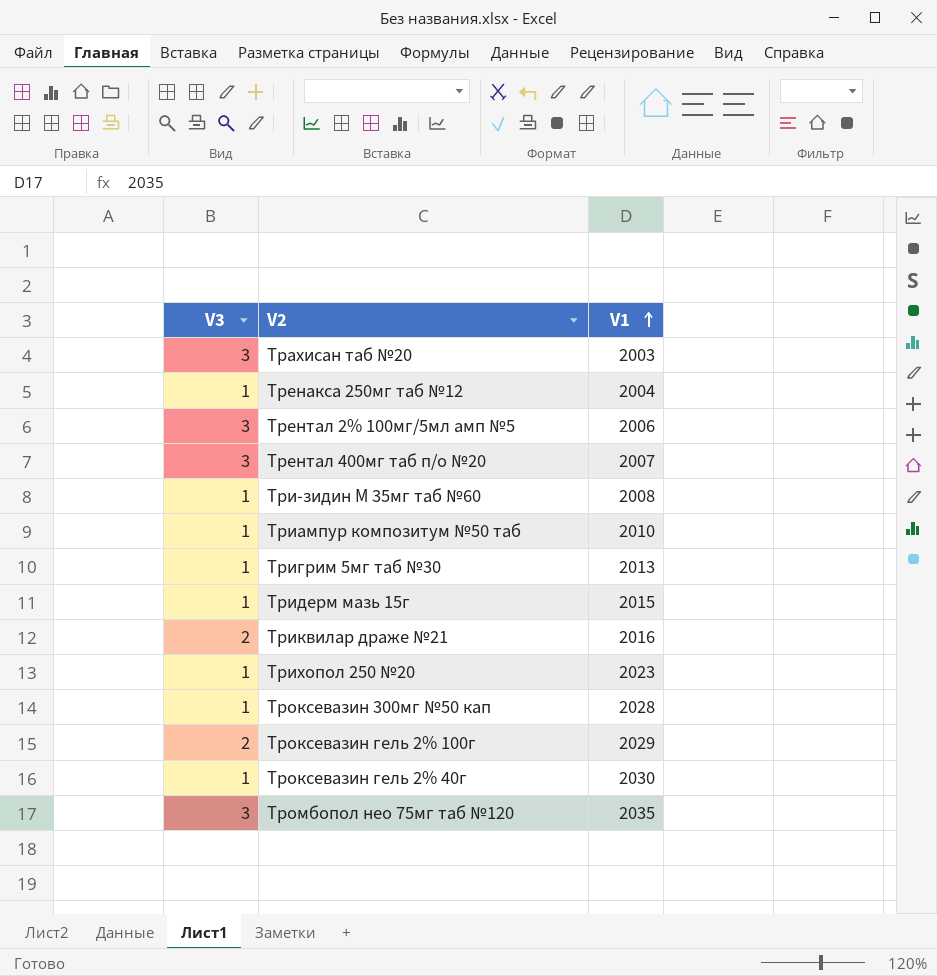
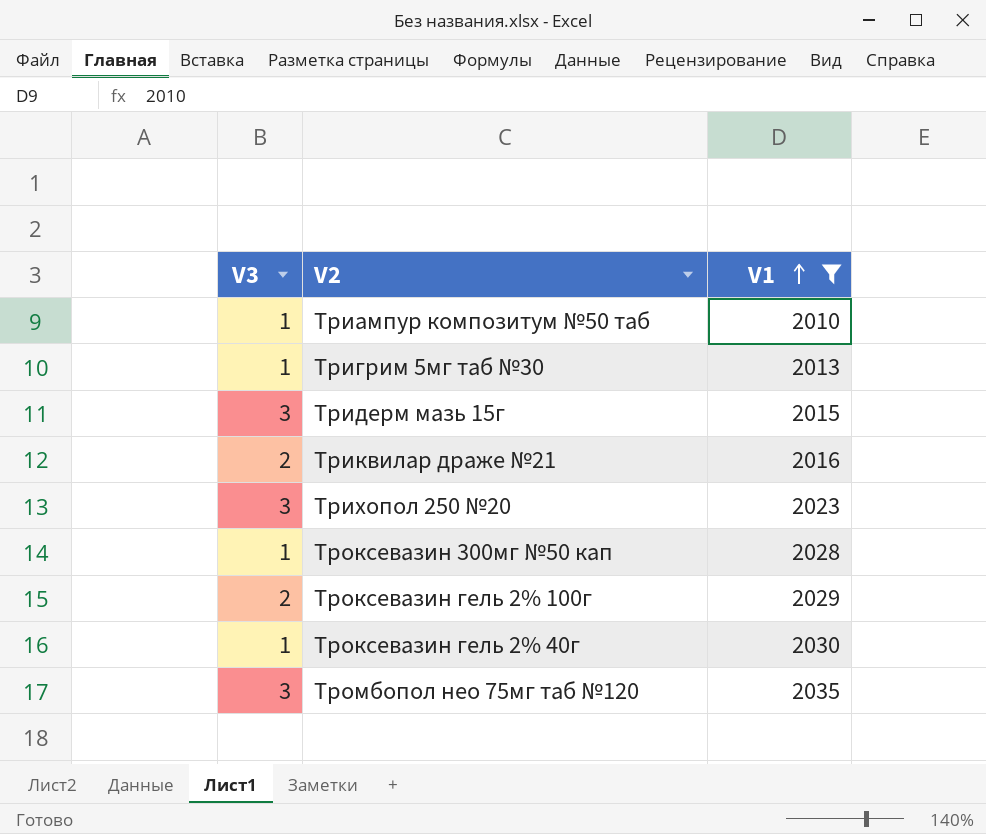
filter: none -> V1 >= 2010
Тридерм мазь 15г | V3: 1 -> 3
Трихопол 250 №20 | V3: 1 -> 3

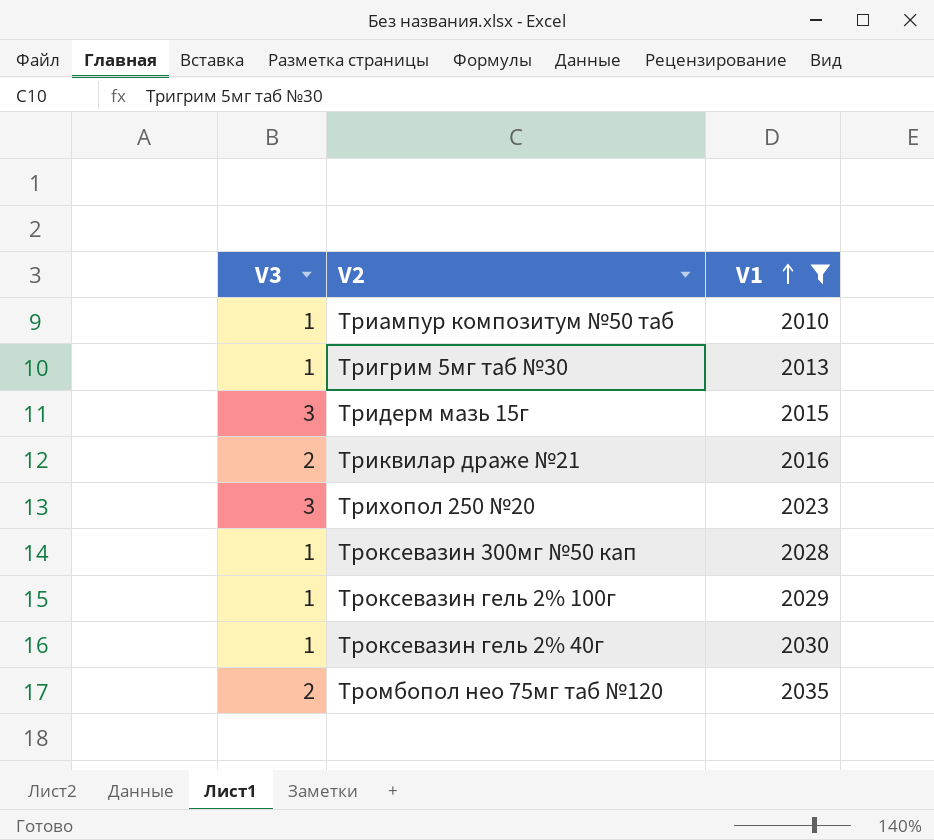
Троксевазин гель 2% 100г | V3: 2 -> 1
Тромбопол нео 75мг таб №120 | V3: 3 -> 2

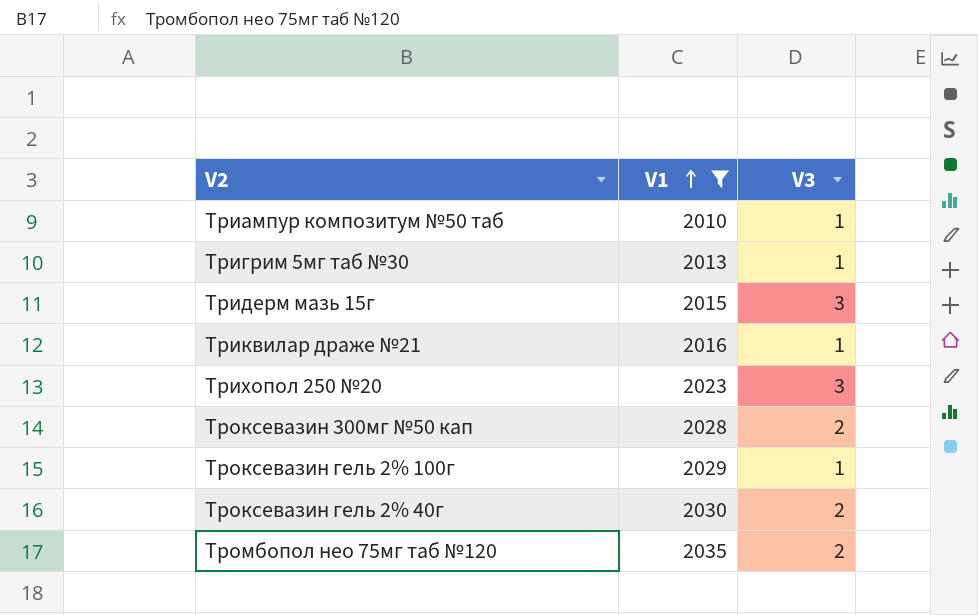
column V3 | position: 1 -> 3
Триквилар драже №21 | V3: 2 -> 1
Троксевазин 300мг №50 кап | V3: 1 -> 2
Троксевазин гель 2% 40г | V3: 1 -> 2

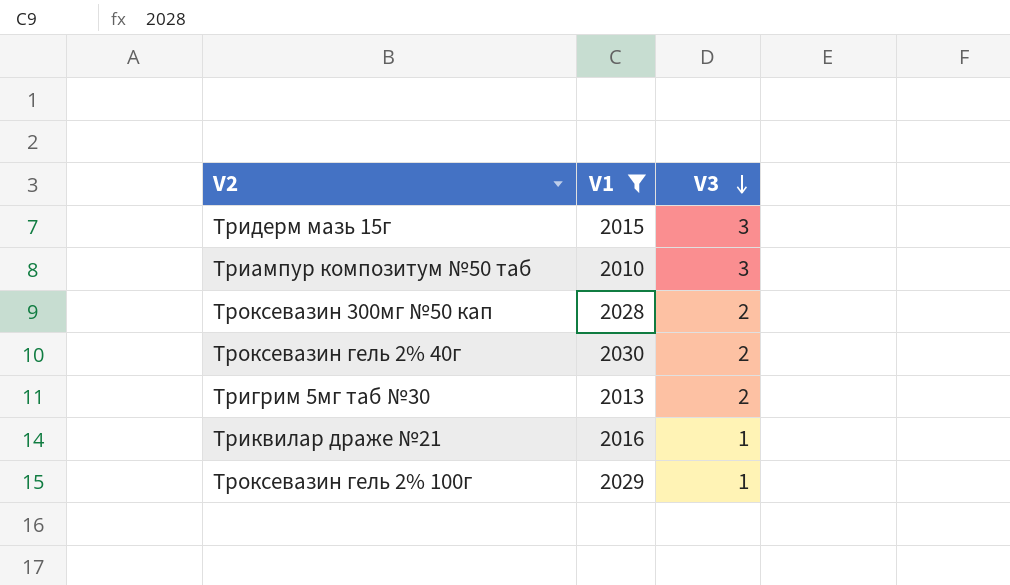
row order: V1 ascending -> V3 descending
row Трихопол 250 №20: 2023 | 3 -> none
row Тромбопол нео 75мг таб №120: 2035 | 2 -> none
Триампур композитум №50 таб | V3: 1 -> 3
Тригрим 5мг таб №30 | V3: 1 -> 2

